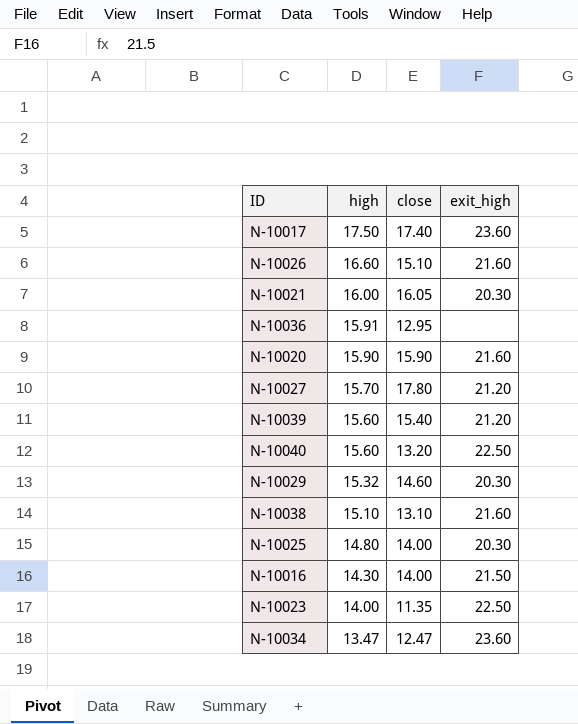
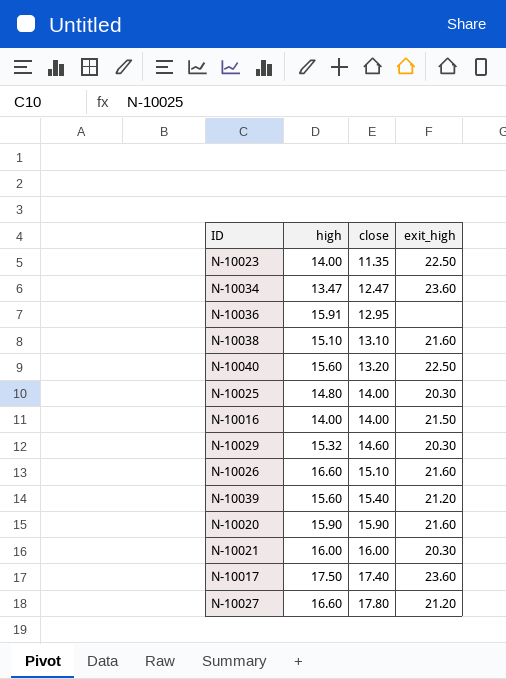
row order: high descending -> close ascending
N-10016 | high: 14.30 -> 14.00
N-10021 | close: 16.05 -> 16.00
N-10027 | high: 15.70 -> 16.60

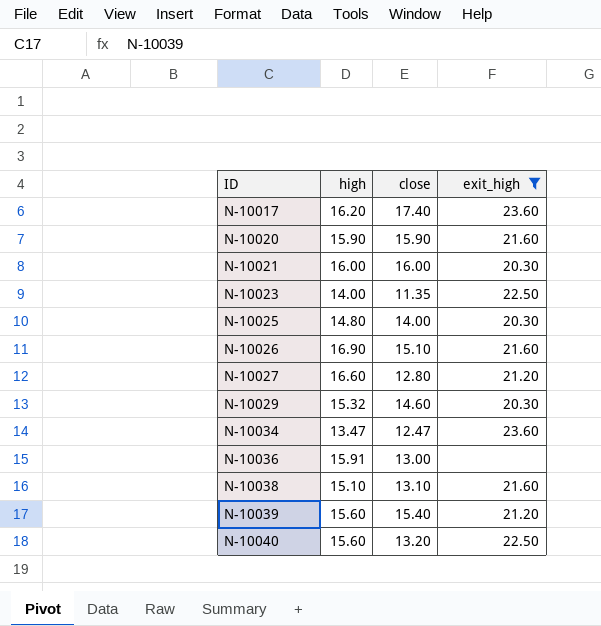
filter: none -> exit_high != 21.50
row order: close ascending -> ID ascending
N-10017 | high: 17.50 -> 16.20
N-10026 | high: 16.60 -> 16.90
N-10027 | close: 17.80 -> 12.80
N-10036 | close: 12.95 -> 13.00

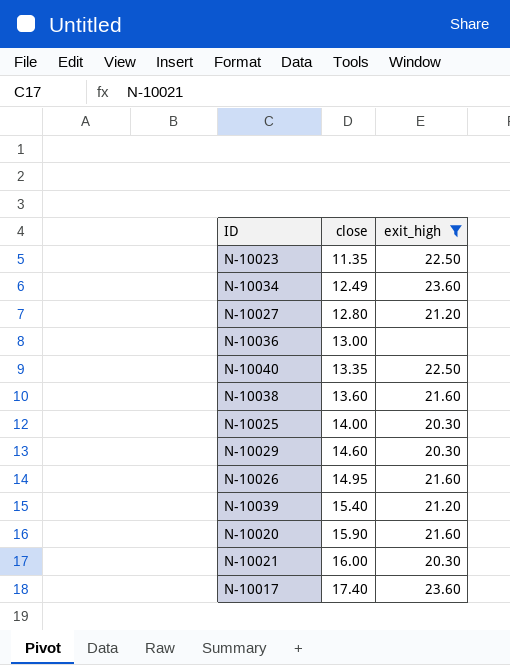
row order: ID ascending -> close ascending
column high | position: 2 -> none
N-10034 | close: 12.47 -> 12.49
N-10040 | close: 13.20 -> 13.35
N-10038 | close: 13.10 -> 13.60
N-10026 | close: 15.10 -> 14.95

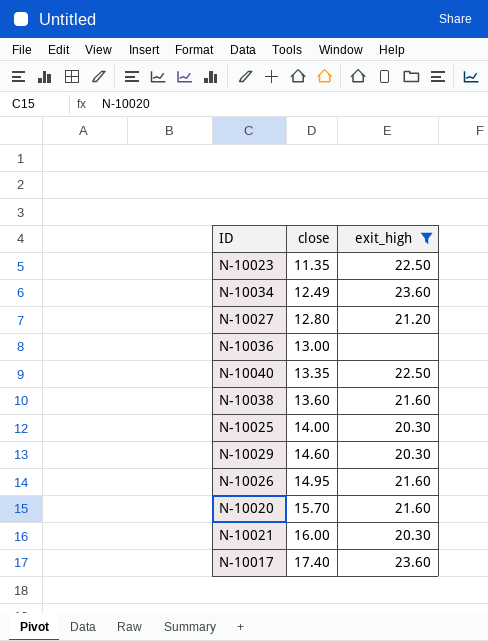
row N-10039: 15.40 | 21.20 -> none
N-10020 | close: 15.90 -> 15.70

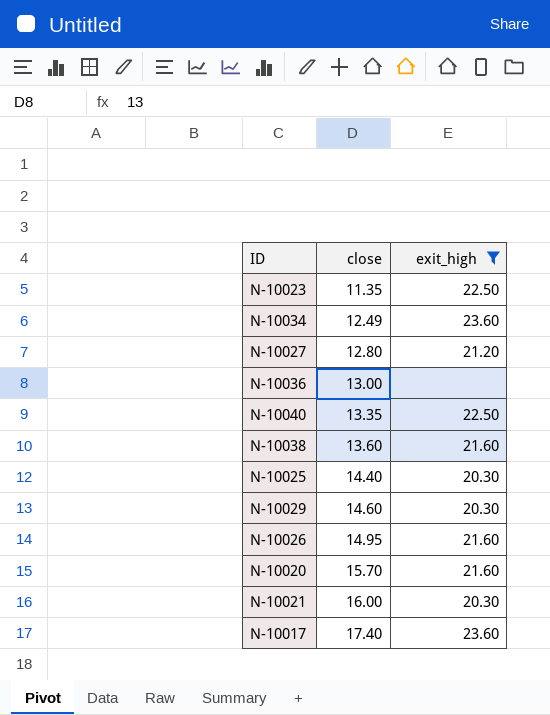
N-10025 | close: 14.00 -> 14.40

